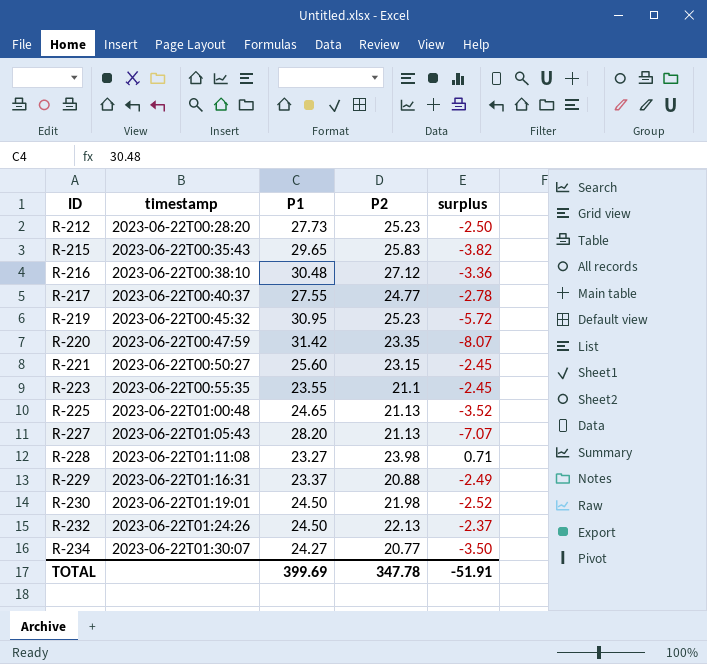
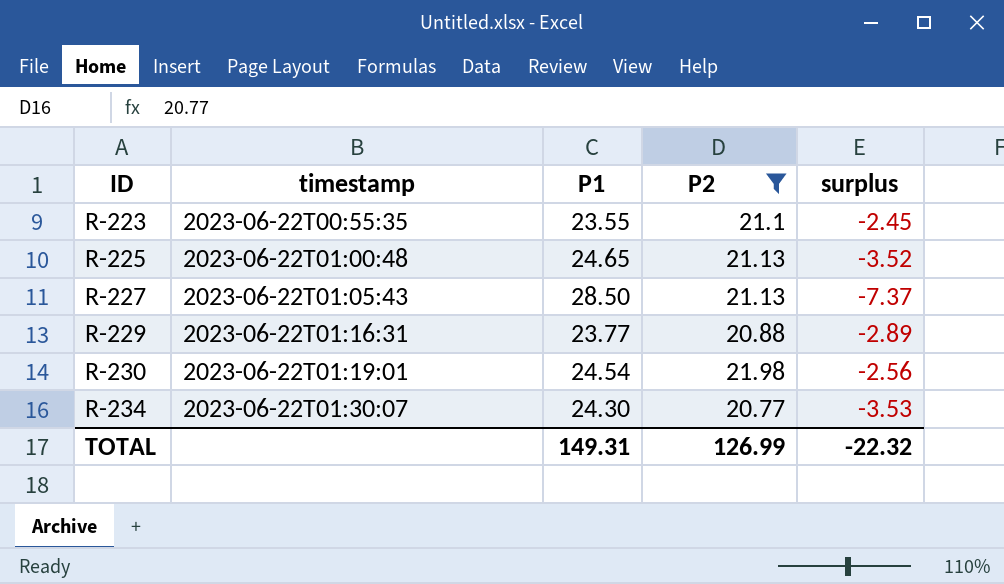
filter: none -> P2 <= 21.98
R-227 | P1: 28.20 -> 28.50
R-227 | surplus: -7.07 -> -7.37
R-229 | P1: 23.37 -> 23.77
R-229 | surplus: -2.49 -> -2.89
R-230 | P1: 24.50 -> 24.54
R-230 | surplus: -2.52 -> -2.56
R-234 | P1: 24.27 -> 24.30
R-234 | surplus: -3.50 -> -3.53
TOTAL | P1: 399.69 -> 149.31
TOTAL | P2: 347.78 -> 126.99
TOTAL | surplus: -51.91 -> -22.32

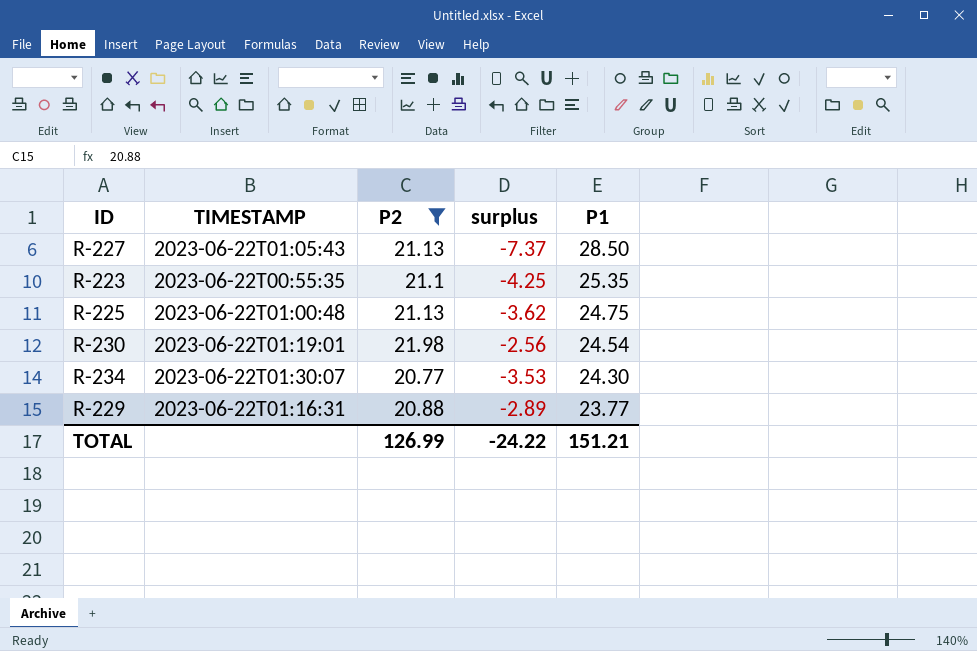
row order: ID ascending -> P1 descending
column name: timestamp -> TIMESTAMP
column P1 | position: 3 -> 5
R-223 | surplus: -2.45 -> -4.25
R-223 | P1: 23.55 -> 25.35
R-225 | surplus: -3.52 -> -3.62
R-225 | P1: 24.65 -> 24.75
TOTAL | surplus: -22.32 -> -24.22
TOTAL | P1: 149.31 -> 151.21

